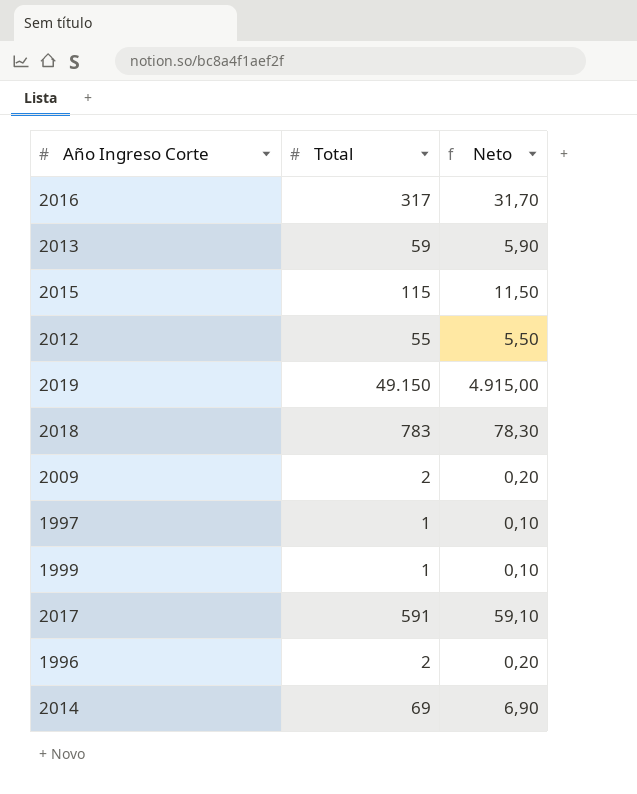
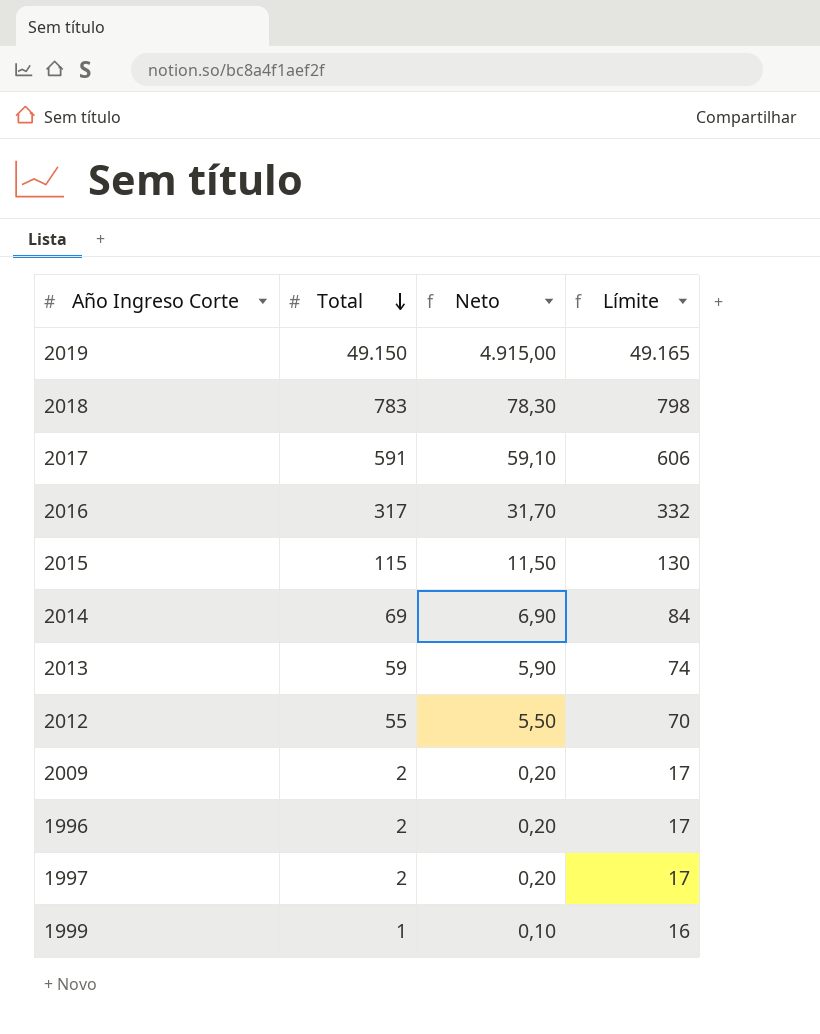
row order: none -> Total descending
column Límite | formula: none -> [Total] + 15
1997 | Total: 1 -> 2
1997 | Neto: 0,10 -> 0,20

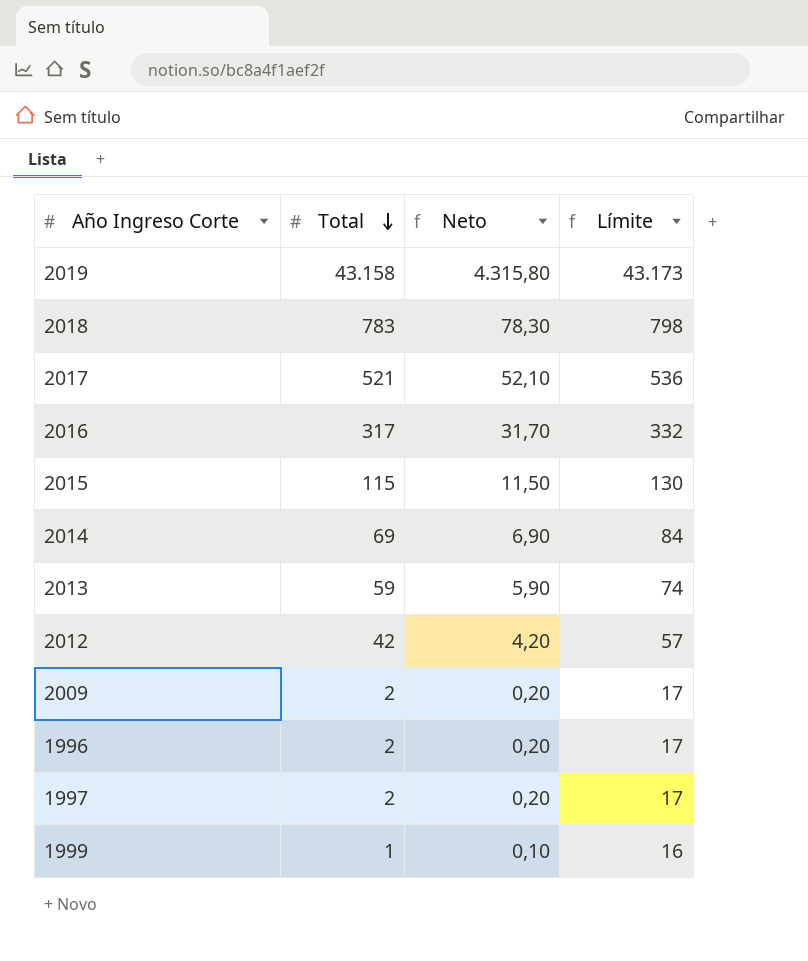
2019 | Total: 49.150 -> 43.158
2019 | Neto: 4.915,00 -> 4.315,80
2019 | Límite: 49.165 -> 43.173
2017 | Total: 591 -> 521
2017 | Neto: 59,10 -> 52,10
2017 | Límite: 606 -> 536
2012 | Total: 55 -> 42
2012 | Neto: 5,50 -> 4,20
2012 | Límite: 70 -> 57

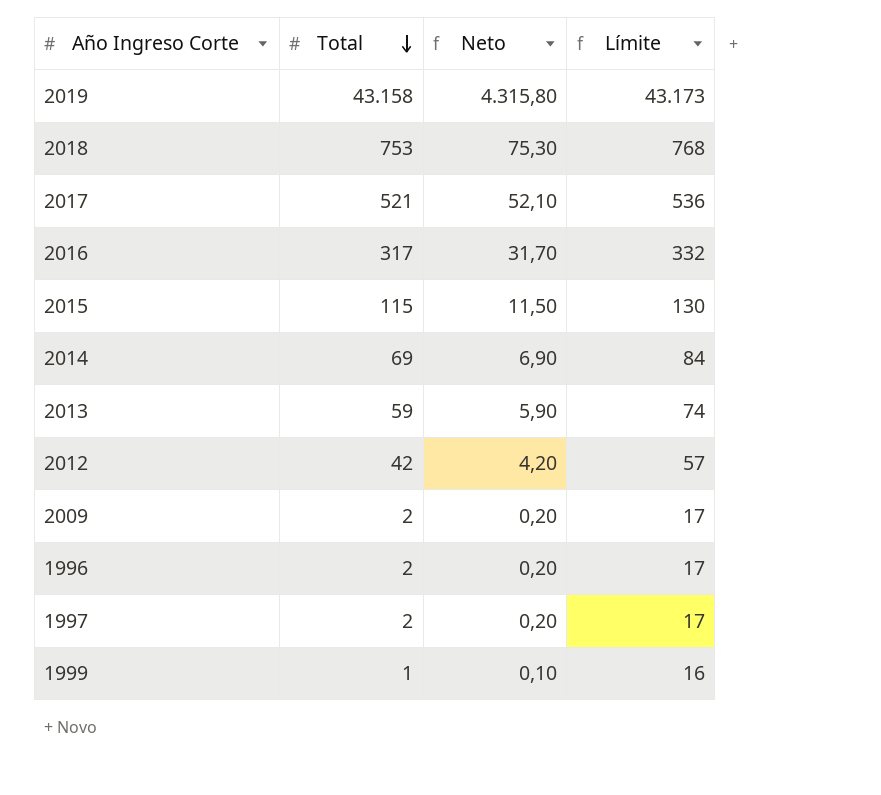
2018 | Total: 783 -> 753
2018 | Neto: 78,30 -> 75,30
2018 | Límite: 798 -> 768

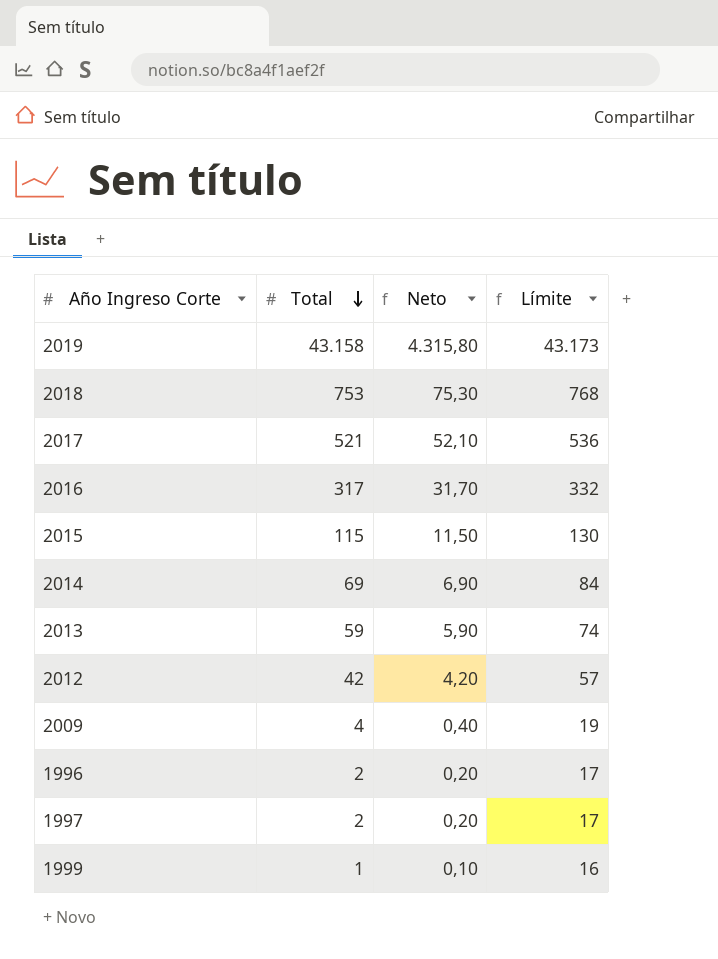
2009 | Total: 2 -> 4
2009 | Neto: 0,20 -> 0,40
2009 | Límite: 17 -> 19

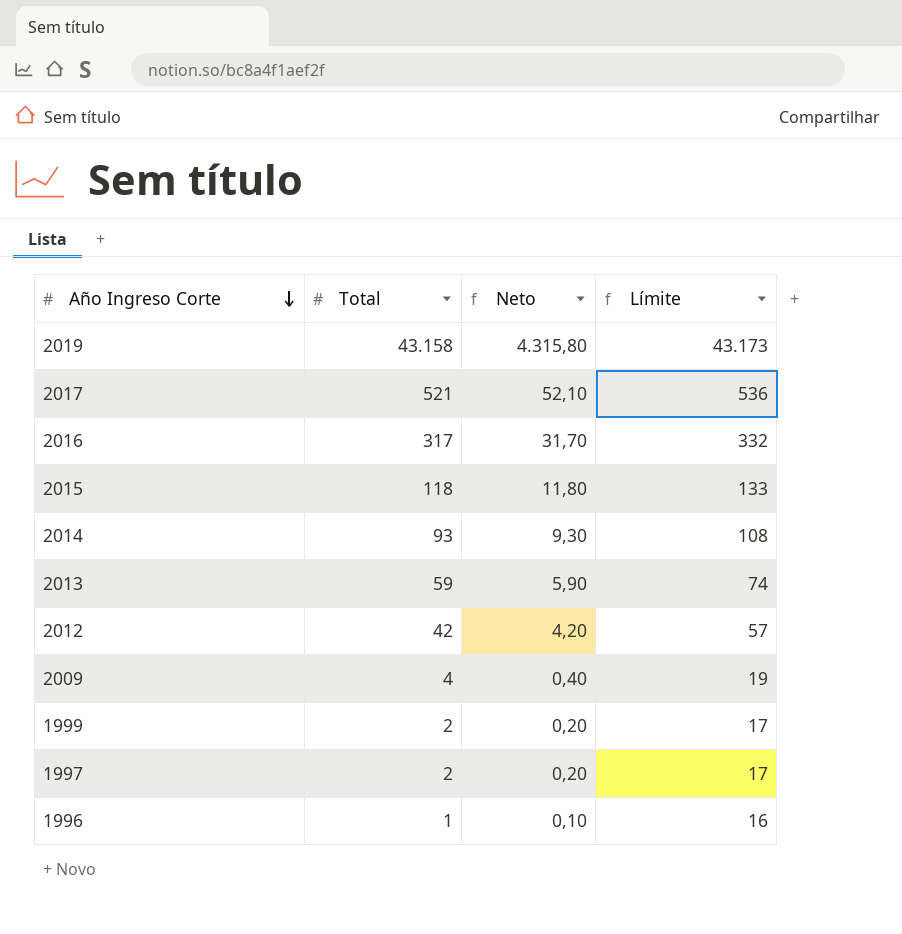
row order: Total descending -> Año Ingreso Corte descending
row 2018: 753 | 75,30 | 768 -> none
2015 | Total: 115 -> 118
2015 | Neto: 11,50 -> 11,80
2015 | Límite: 130 -> 133
2014 | Total: 69 -> 93
2014 | Neto: 6,90 -> 9,30
2014 | Límite: 84 -> 108
1999 | Total: 1 -> 2
1999 | Neto: 0,10 -> 0,20
1999 | Límite: 16 -> 17
1996 | Total: 2 -> 1
1996 | Neto: 0,20 -> 0,10
1996 | Límite: 17 -> 16

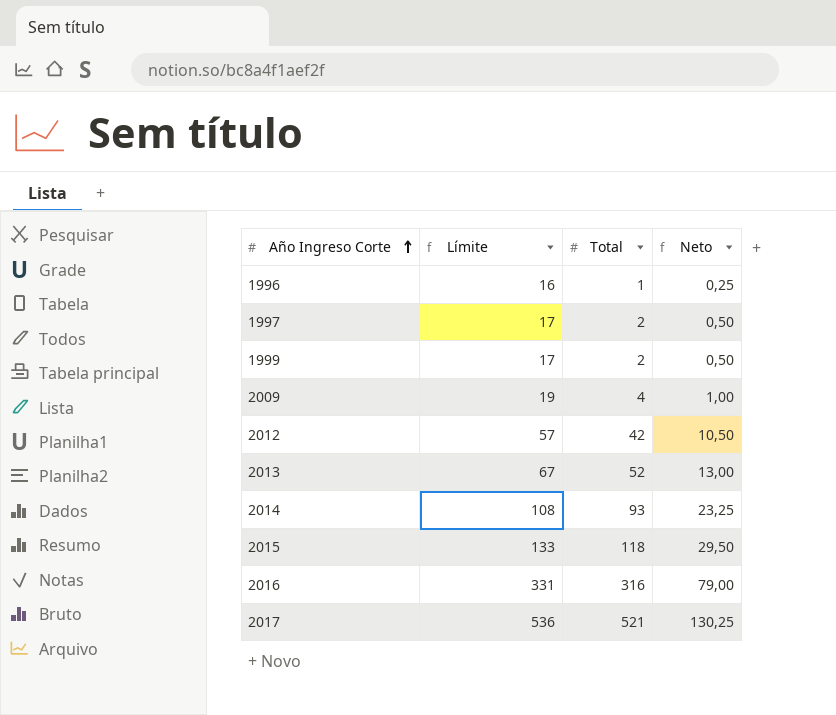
row order: Año Ingreso Corte descending -> Año Ingreso Corte ascending
column Límite | position: 4 -> 2
column Neto | formula: [Total] * 0,1 -> [Total] * 0,25
row 2019: 43.158 | 4.315,80 | 43.173 -> none
2013 | Límite: 74 -> 67
2013 | Total: 59 -> 52
2016 | Límite: 332 -> 331
2016 | Total: 317 -> 316

